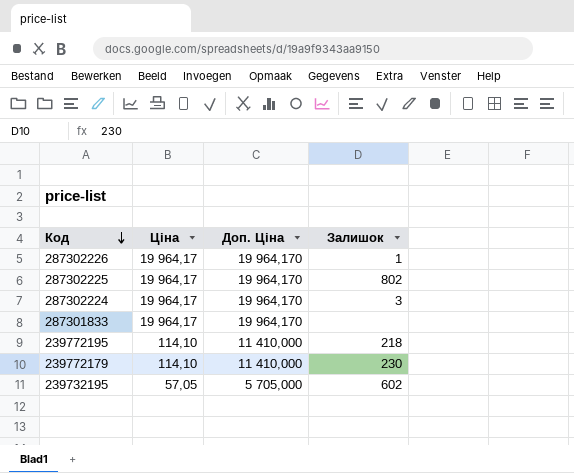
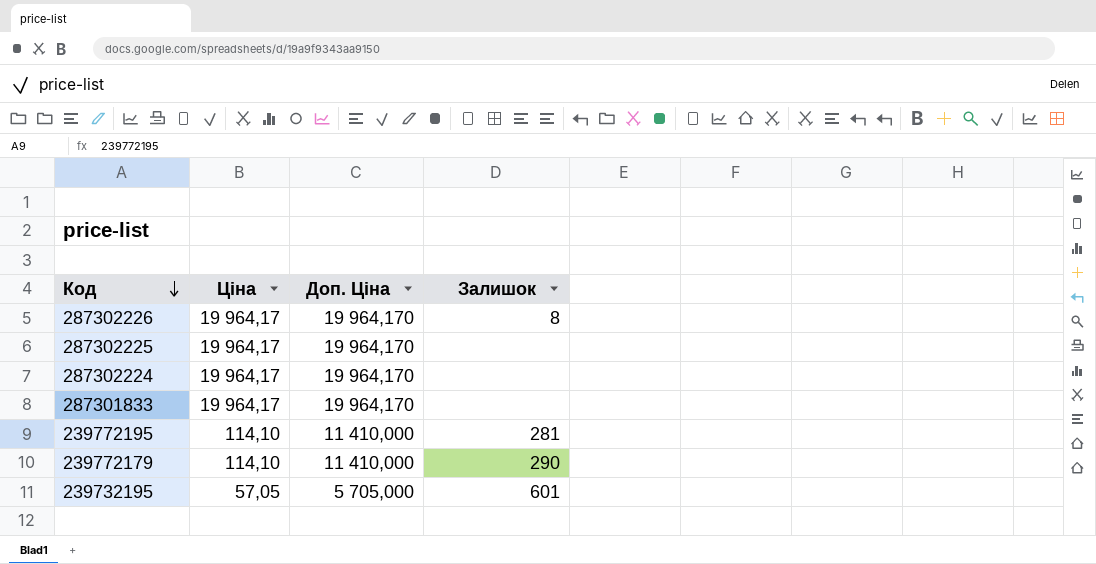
287302226 | Залишок: 1 -> 8
287302225 | Залишок: 802 -> none
287302224 | Залишок: 3 -> none
239772195 | Залишок: 218 -> 281
239772179 | Залишок: 230 -> 290
239732195 | Залишок: 602 -> 601

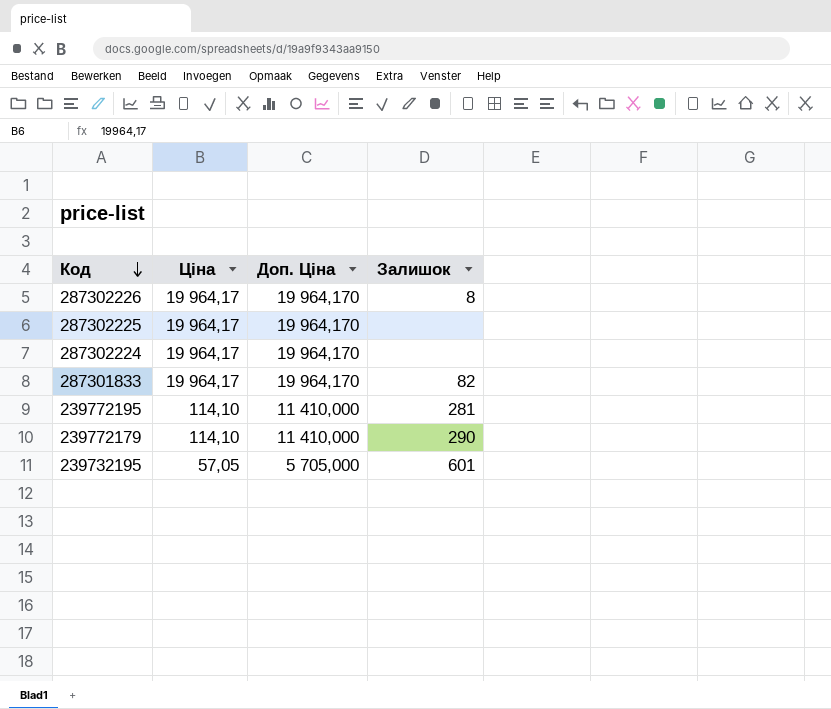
287301833 | Залишок: none -> 82

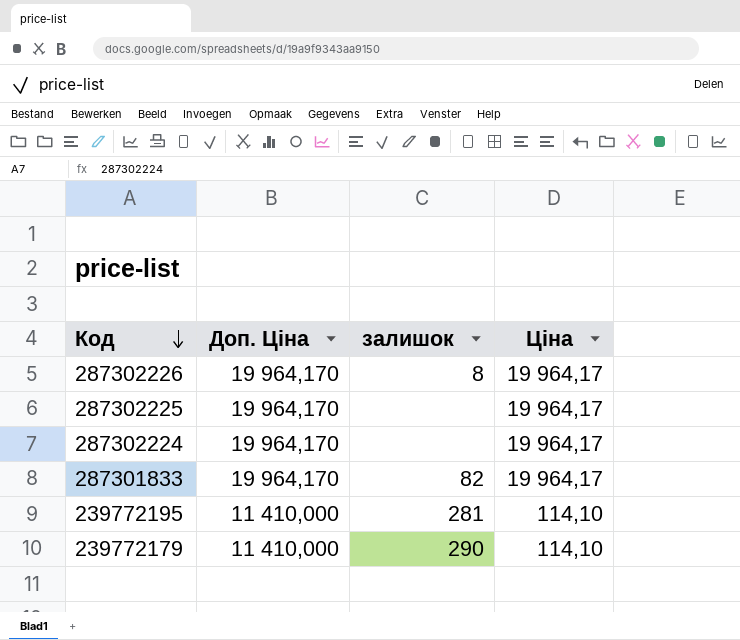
column name: Залишок -> залишок
column Ціна | position: 2 -> 4
row 239732195: 57,05 | 5 705,000 | 601 -> none

